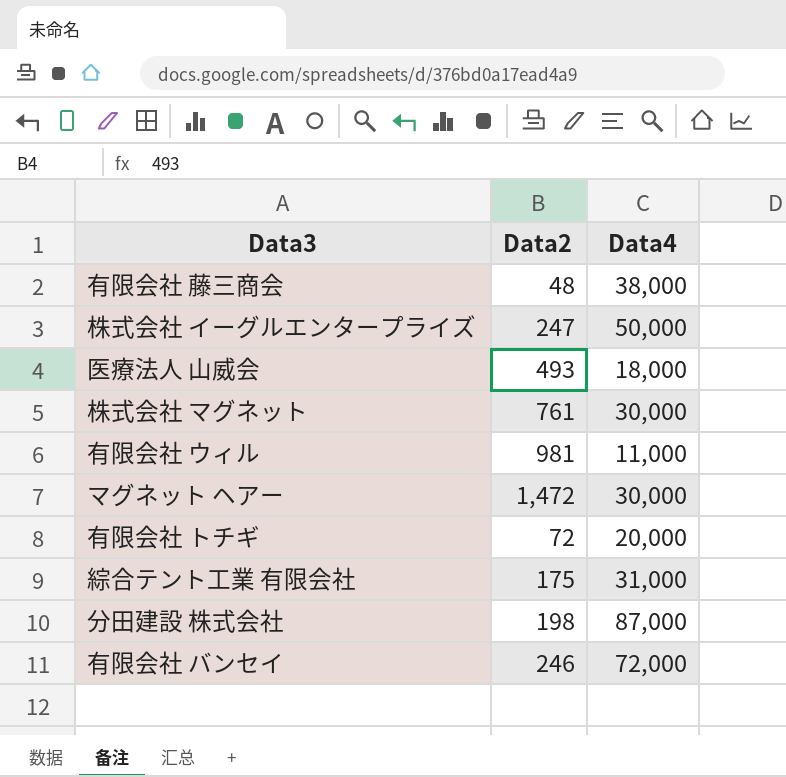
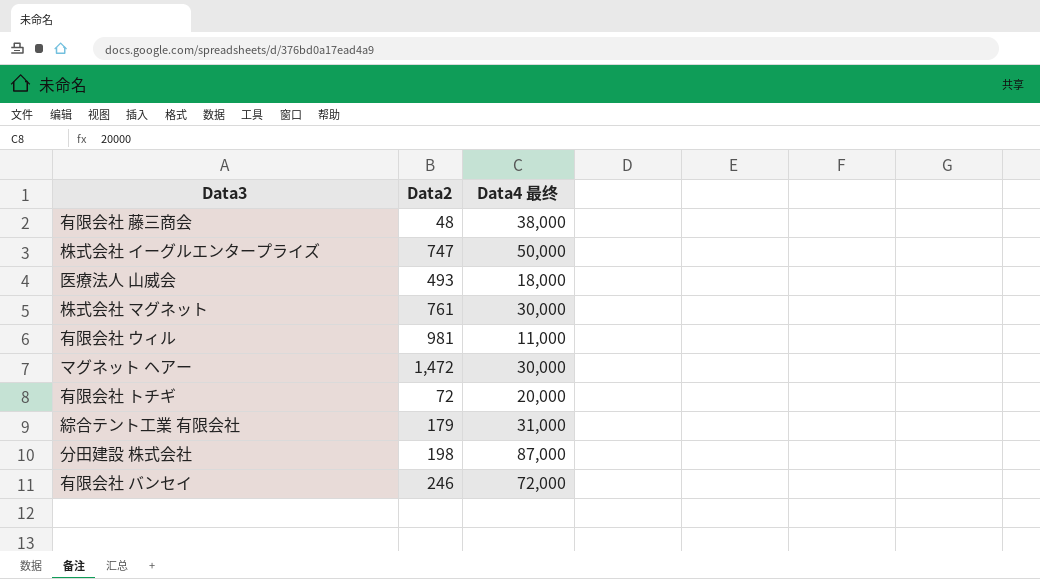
column name: Data4 -> Data4 最终
株式会社 イーグルエンタープライズ | Data2: 247 -> 747
綜合テント工業 有限会社 | Data2: 175 -> 179

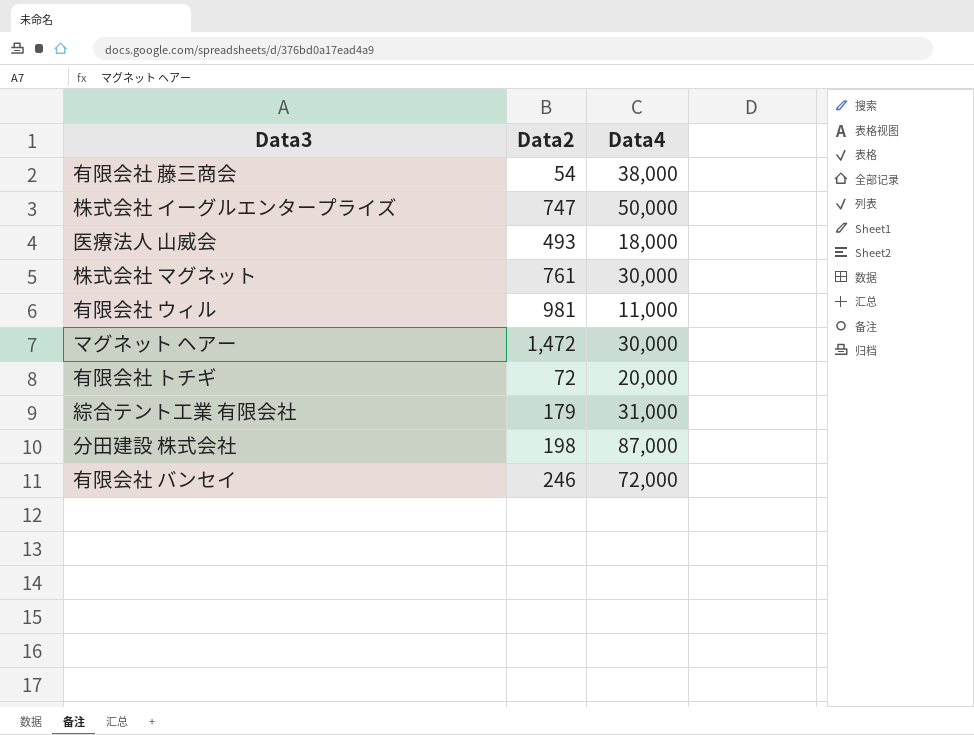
column name: Data4 最终 -> Data4
有限会社 藤三商会 | Data2: 48 -> 54

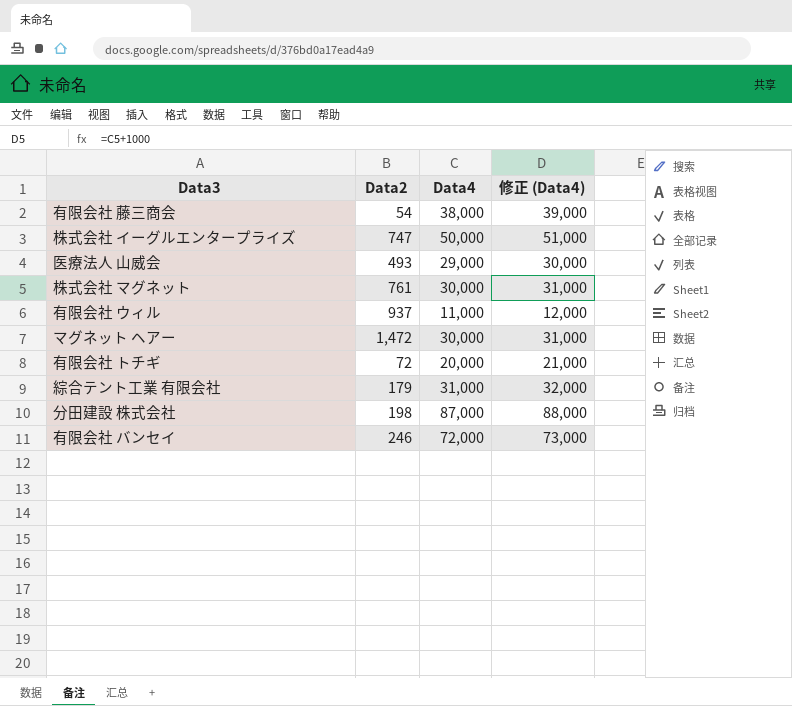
column 修正 (Data4) | formula: none -> [Data4] + 1000
医療法人 山威会 | Data4: 18,000 -> 29,000
有限会社 ウィル | Data2: 981 -> 937

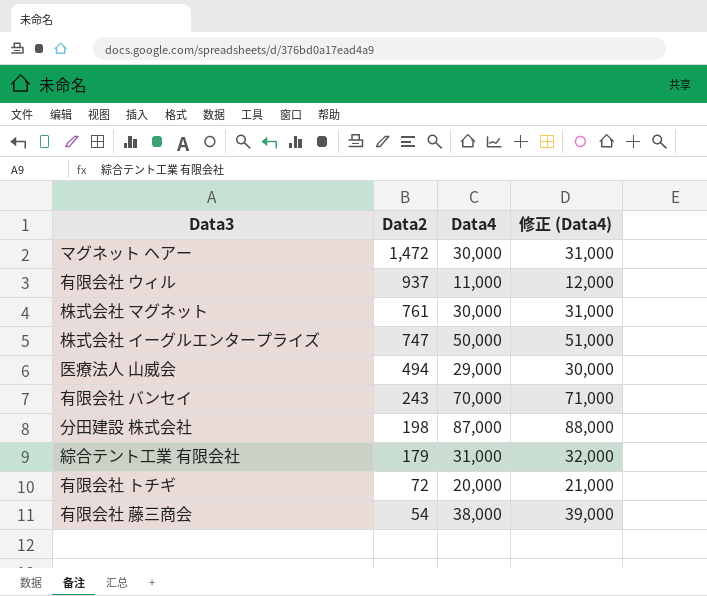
row order: none -> Data2 descending
医療法人 山威会 | Data2: 493 -> 494
有限会社 バンセイ | Data2: 246 -> 243
有限会社 バンセイ | Data4: 72,000 -> 70,000
有限会社 バンセイ | 修正 (Data4): 73,000 -> 71,000

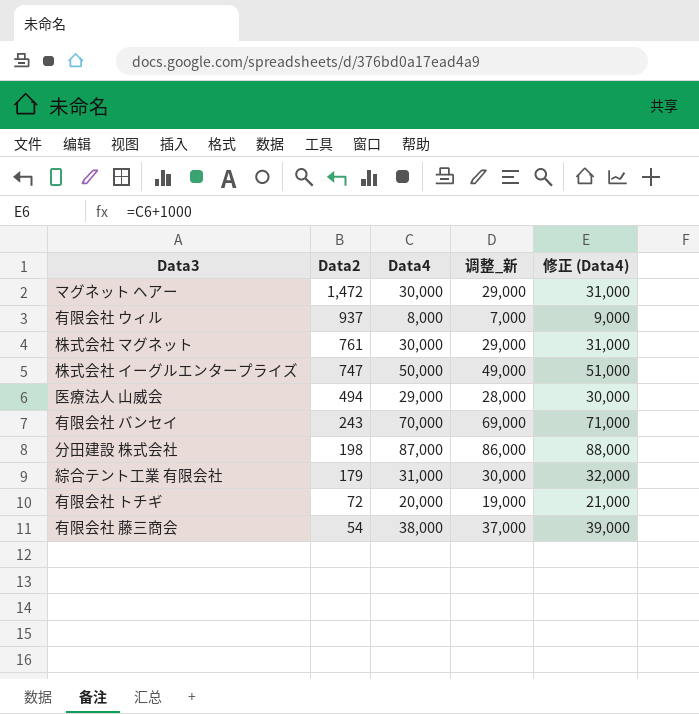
column 调整_新 | formula: none -> [Data4] - 1000
有限会社 ウィル | Data4: 11,000 -> 8,000
有限会社 ウィル | 修正 (Data4): 12,000 -> 9,000

